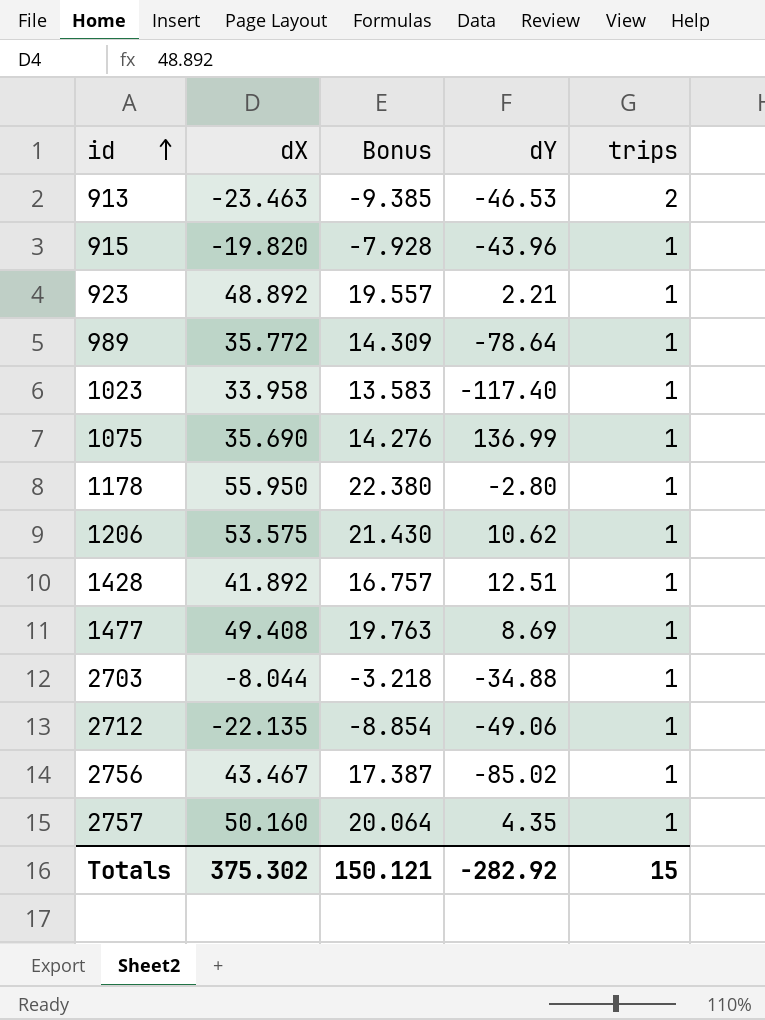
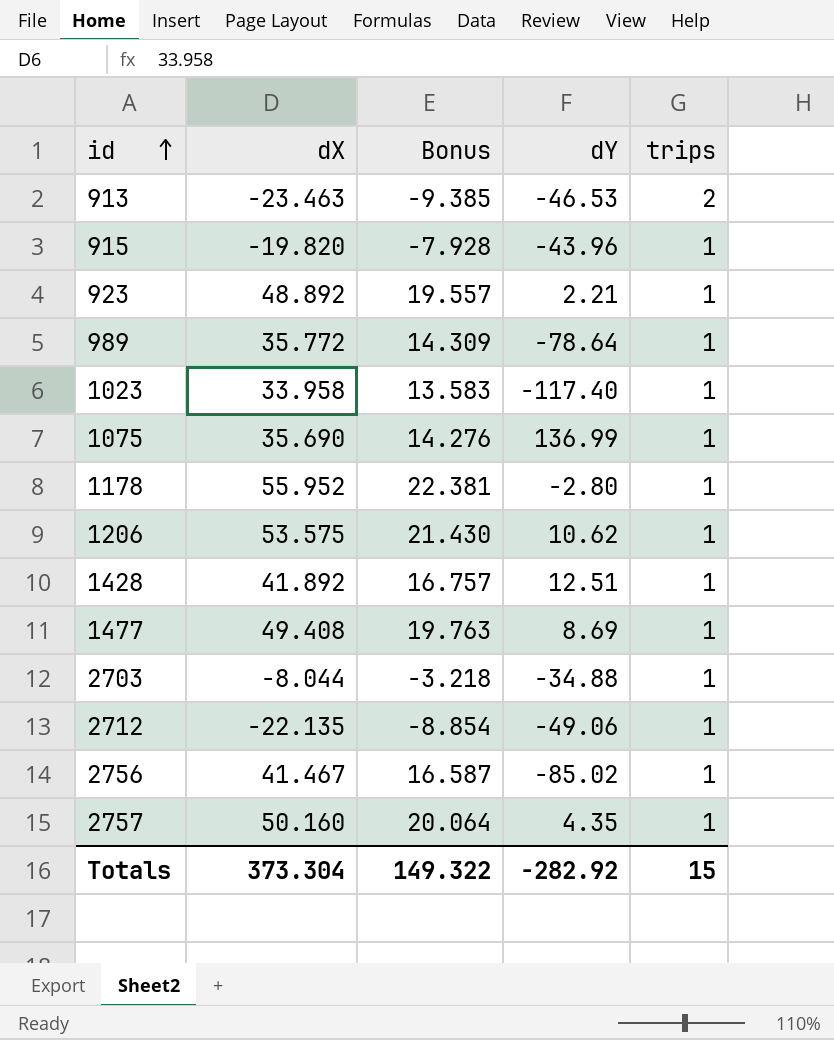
1178 | dX: 55.950 -> 55.952
1178 | Bonus: 22.380 -> 22.381
2756 | dX: 43.467 -> 41.467
2756 | Bonus: 17.387 -> 16.587
Totals | dX: 375.302 -> 373.304
Totals | Bonus: 150.121 -> 149.322

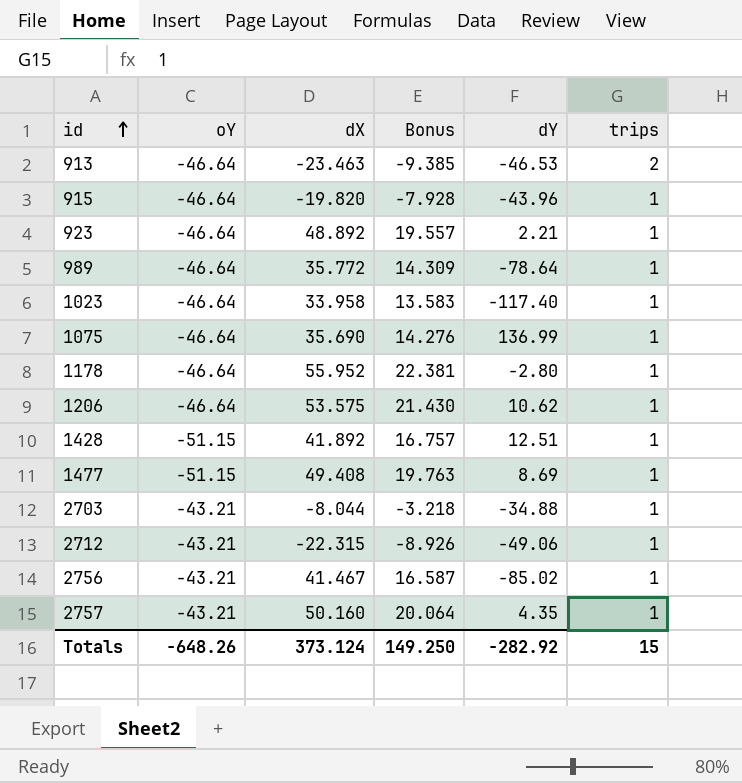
column oY | position: none -> 2
2712 | dX: -22.135 -> -22.315
2712 | Bonus: -8.854 -> -8.926
Totals | dX: 373.304 -> 373.124
Totals | Bonus: 149.322 -> 149.250

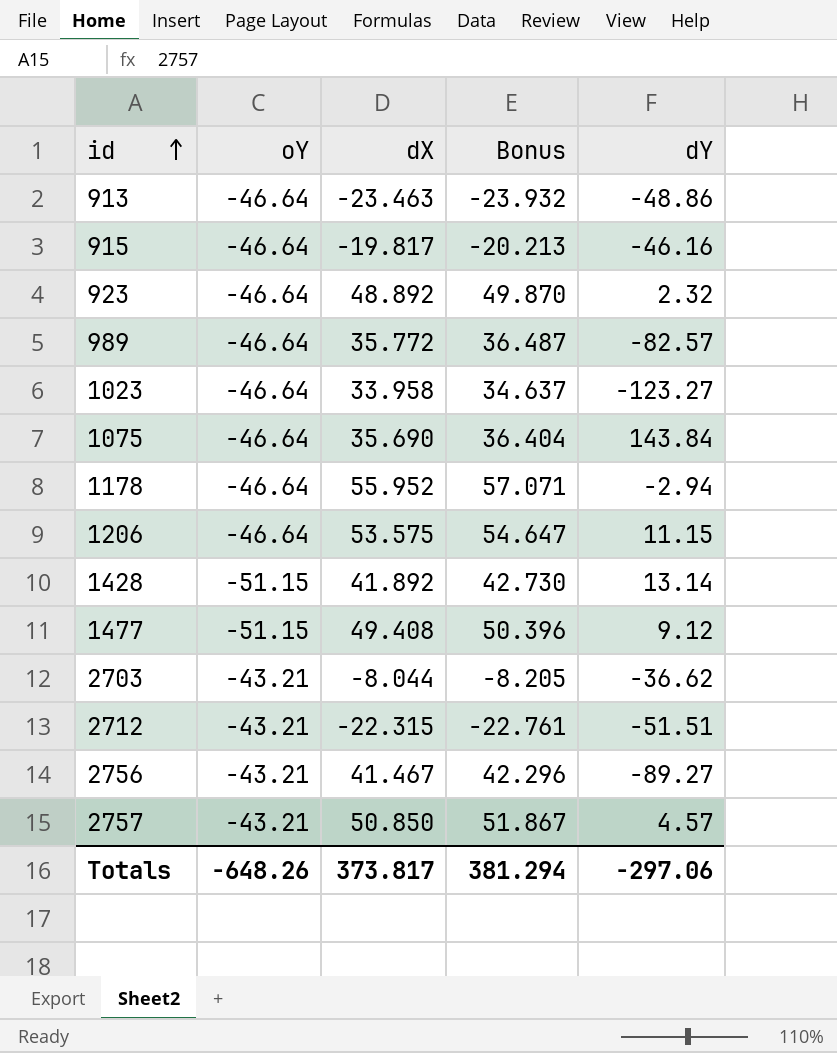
column trips | position: 6 -> none
column Bonus | formula: [dX] * 0.4 -> [dX] * 1.02
913 | dY: -46.53 -> -48.86
915 | dX: -19.820 -> -19.817
915 | dY: -43.96 -> -46.16
923 | dY: 2.21 -> 2.32
989 | dY: -78.64 -> -82.57
1023 | dY: -117.40 -> -123.27
1075 | dY: 136.99 -> 143.84
1178 | dY: -2.80 -> -2.94
1206 | dY: 10.62 -> 11.15
1428 | dY: 12.51 -> 13.14
1477 | dY: 8.69 -> 9.12
2703 | dY: -34.88 -> -36.62
2712 | dY: -49.06 -> -51.51
2756 | dY: -85.02 -> -89.27
2757 | dX: 50.160 -> 50.850
2757 | dY: 4.35 -> 4.57
Totals | dX: 373.124 -> 373.817
Totals | Bonus: 149.250 -> 381.294
Totals | dY: -282.92 -> -297.06

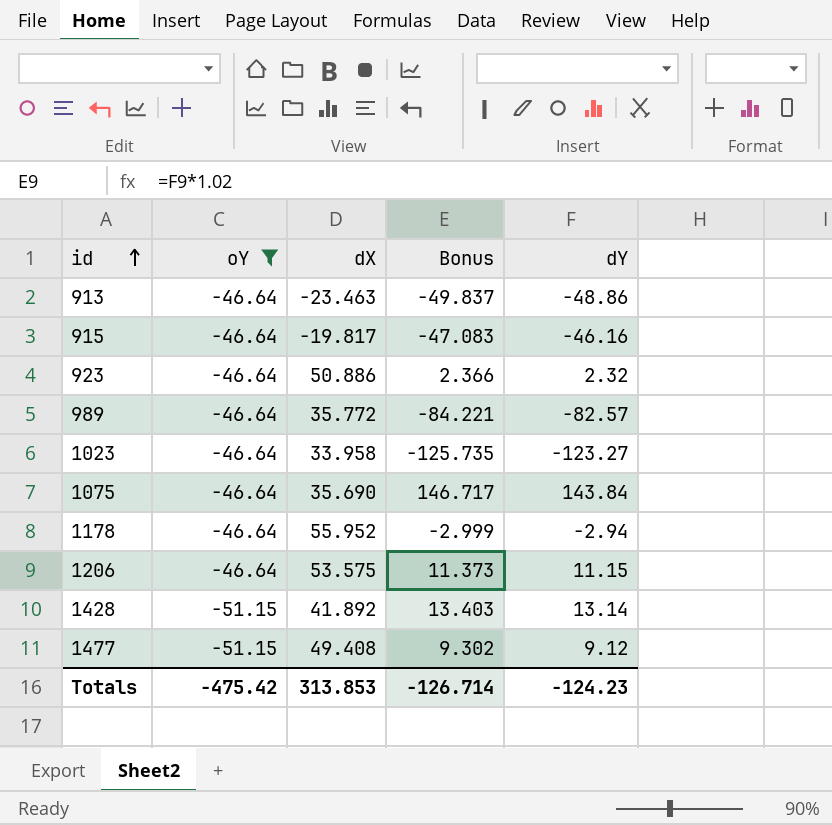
filter: none -> oY != -43.21
column Bonus | formula: [dX] * 1.02 -> [dY] * 1.02
923 | dX: 48.892 -> 50.886
Totals | oY: -648.26 -> -475.42
Totals | dX: 373.817 -> 313.853
Totals | Bonus: 381.294 -> -126.714
Totals | dY: -297.06 -> -124.23

